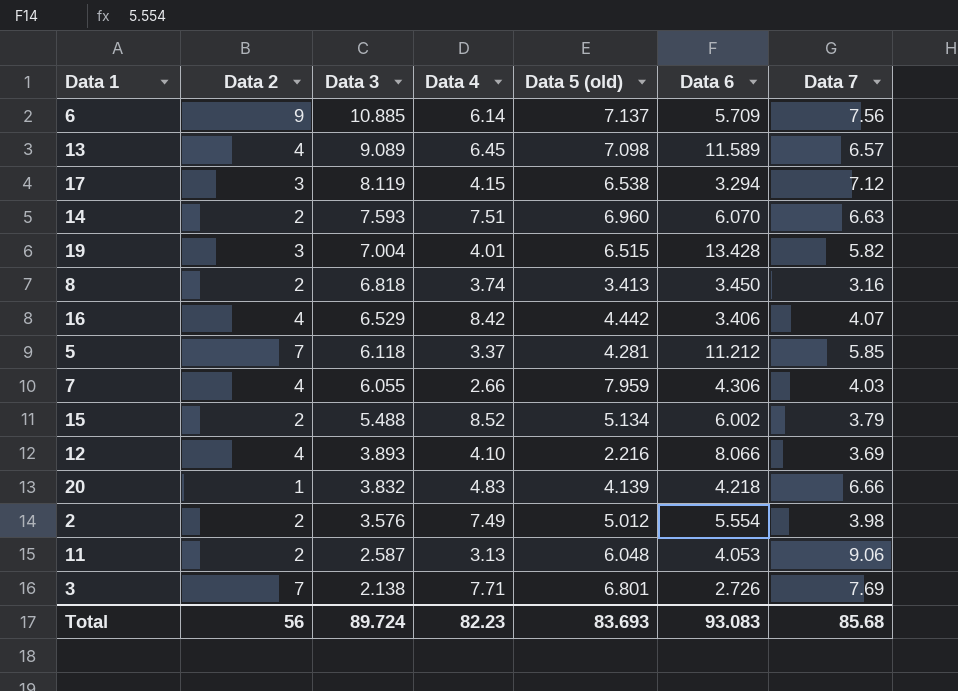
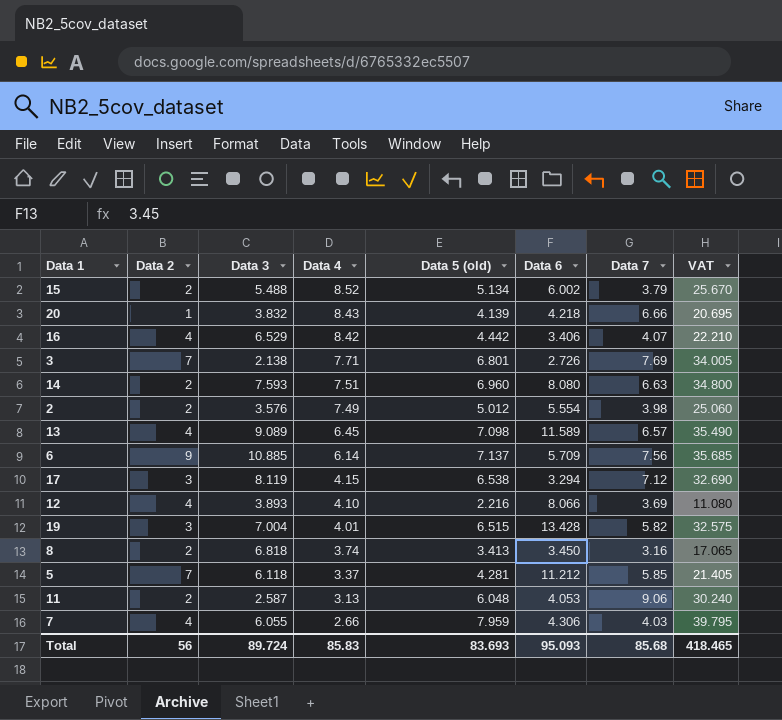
row order: Data 3 descending -> Data 4 descending
column VAT | formula: none -> [Data 5 (old)] * 5
20 | Data 4: 4.83 -> 8.43
14 | Data 6: 6.070 -> 8.080
Total | Data 4: 82.23 -> 85.83
Total | Data 6: 93.083 -> 95.093

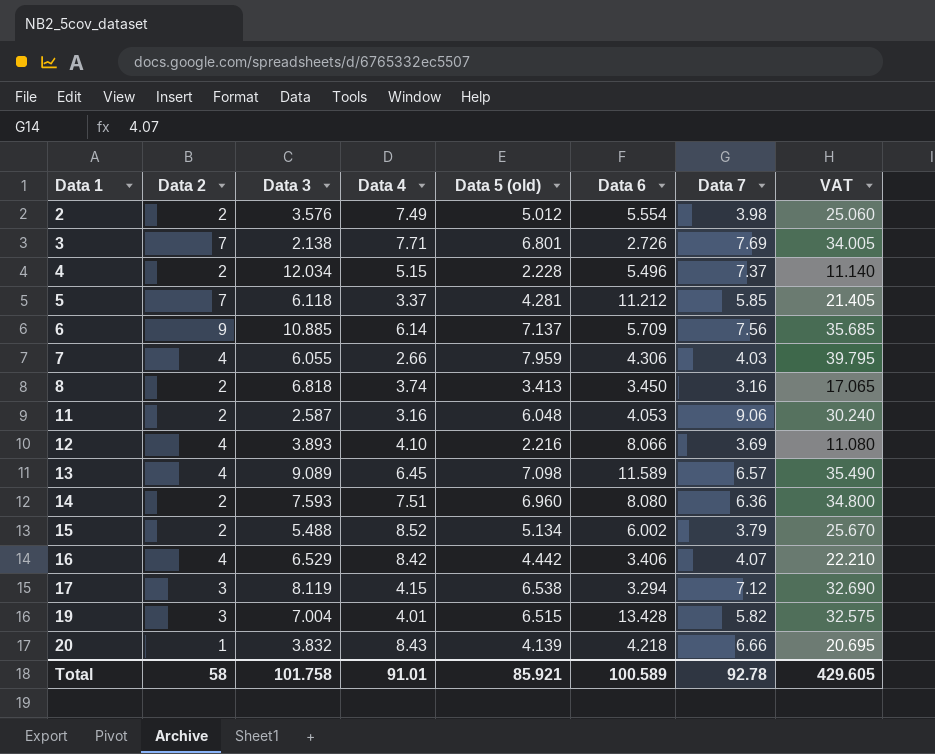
row order: Data 4 descending -> Data 1 ascending
row 4: none -> 2 | 12.034 | 5.15 | 2.228 | 5.496 | 7.37 | 11.140
11 | Data 4: 3.13 -> 3.16
14 | Data 7: 6.63 -> 6.36
Total | Data 2: 56 -> 58
Total | Data 3: 89.724 -> 101.758
Total | Data 4: 85.83 -> 91.01
Total | Data 5 (old): 83.693 -> 85.921
Total | Data 6: 95.093 -> 100.589
Total | Data 7: 85.68 -> 92.78
Total | VAT: 418.465 -> 429.605

